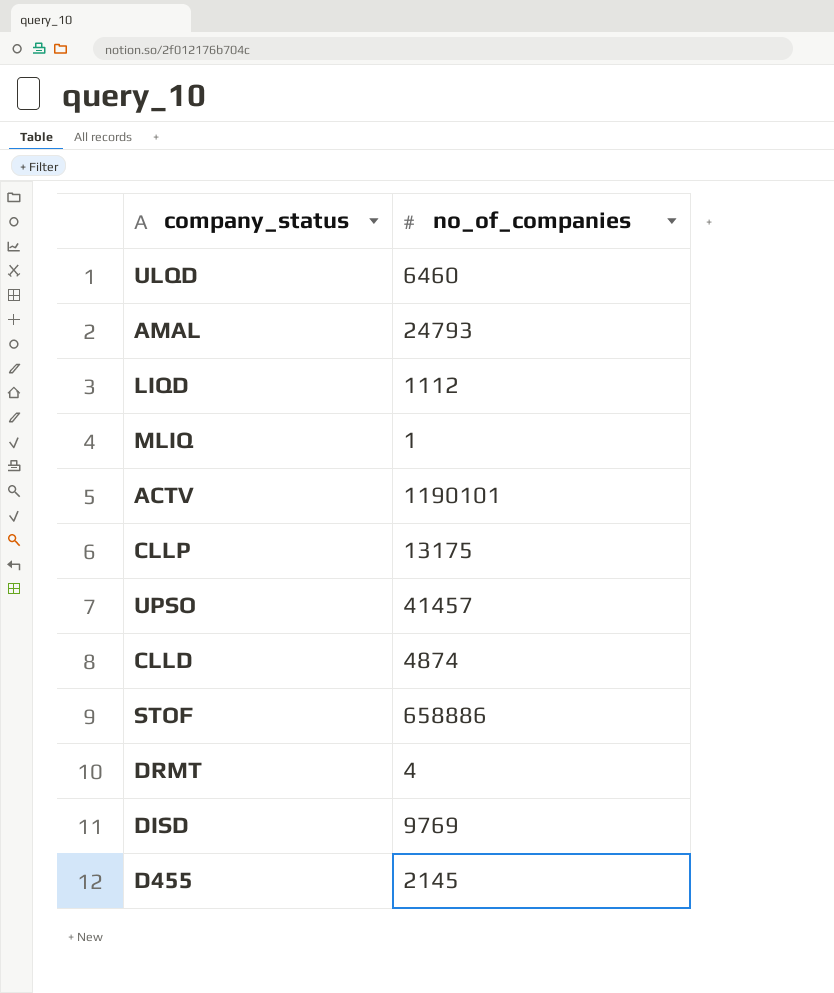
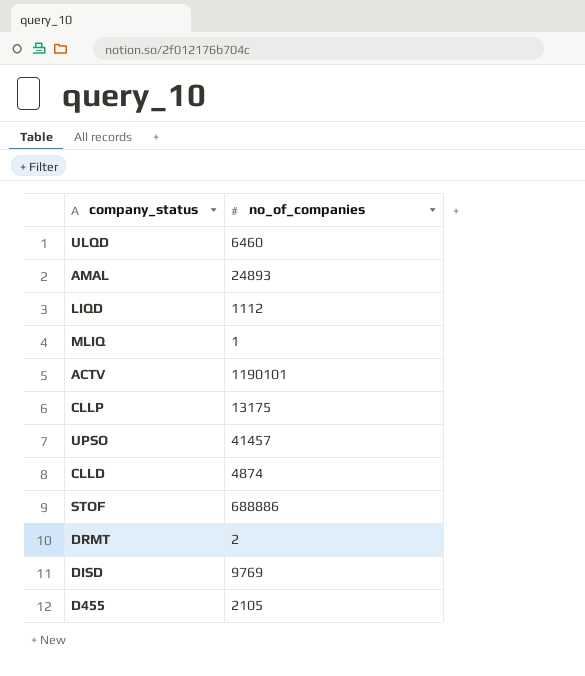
AMAL | no_of_companies: 24793 -> 24893
STOF | no_of_companies: 658886 -> 688886
DRMT | no_of_companies: 4 -> 2
D455 | no_of_companies: 2145 -> 2105

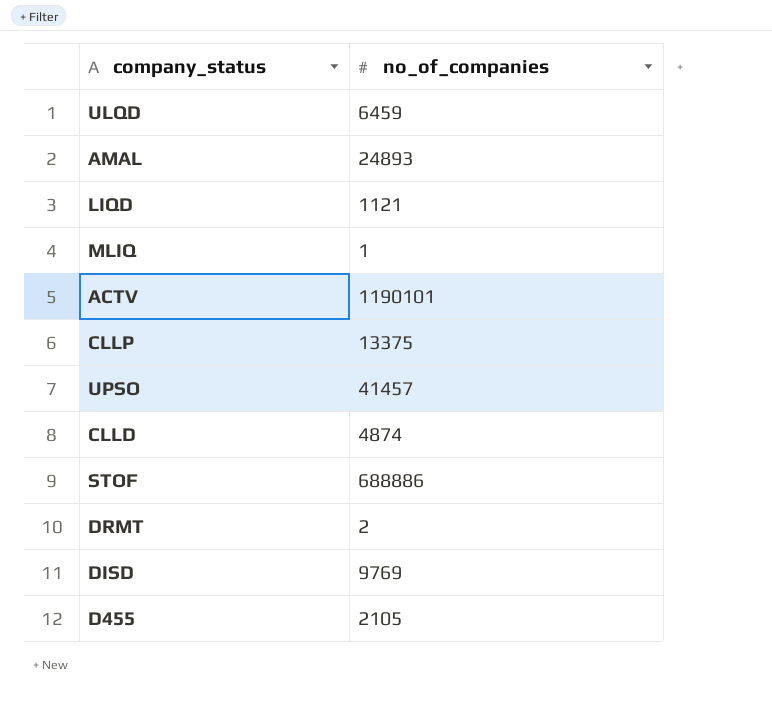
ULQD | no_of_companies: 6460 -> 6459
LIQD | no_of_companies: 1112 -> 1121
CLLP | no_of_companies: 13175 -> 13375

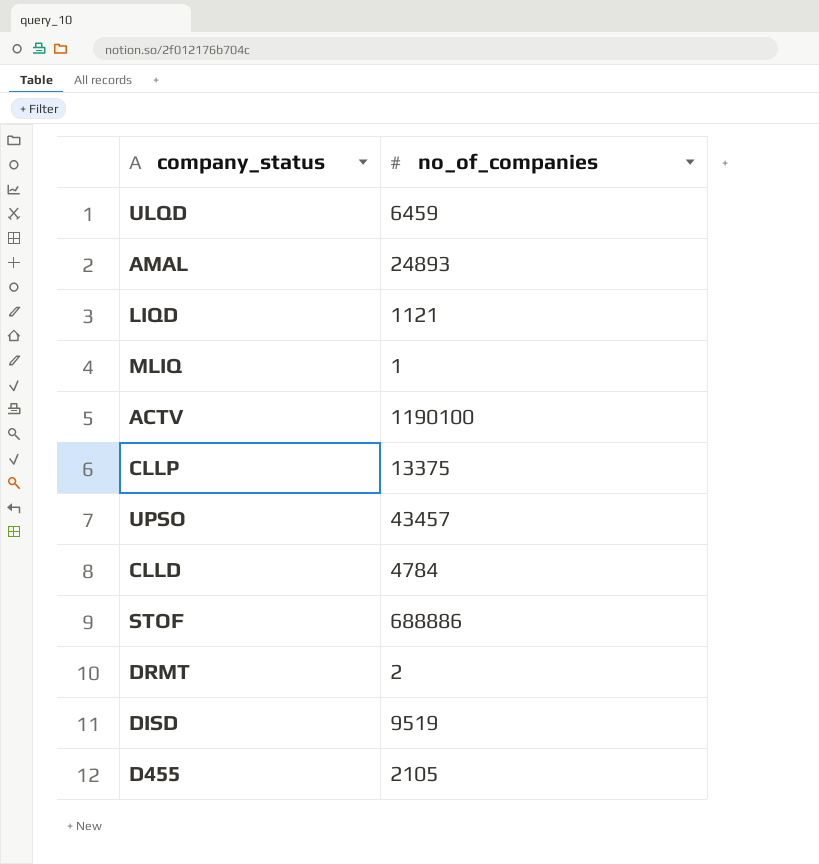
ACTV | no_of_companies: 1190101 -> 1190100
UPSO | no_of_companies: 41457 -> 43457
CLLD | no_of_companies: 4874 -> 4784
DISD | no_of_companies: 9769 -> 9519

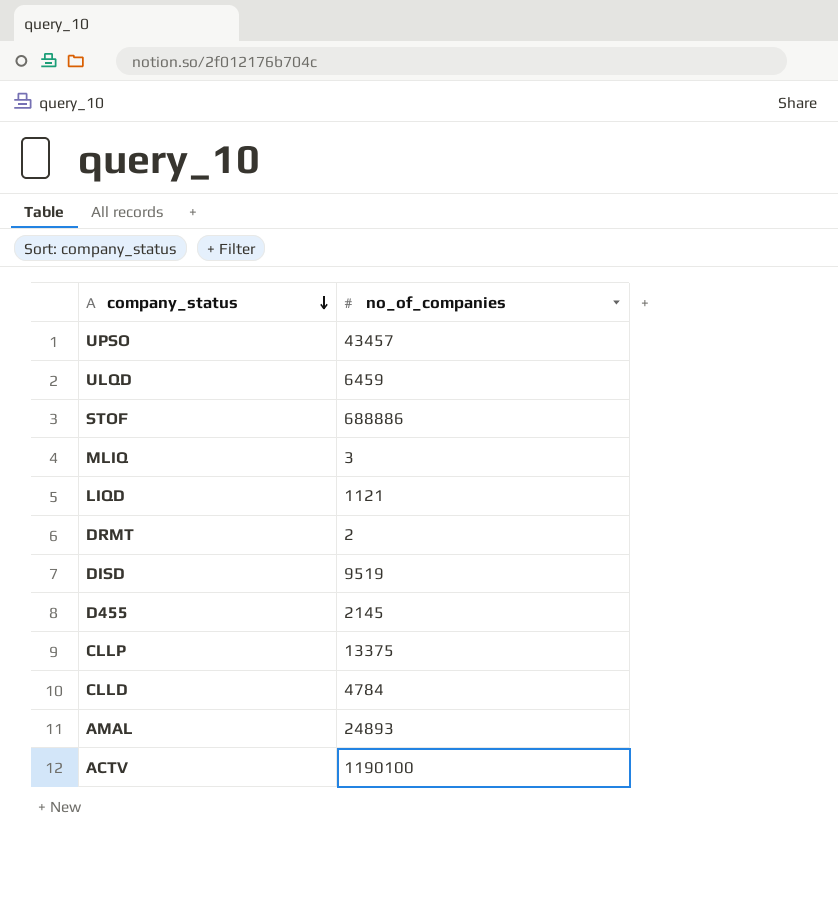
row order: none -> company_status descending
MLIQ | no_of_companies: 1 -> 3
D455 | no_of_companies: 2105 -> 2145

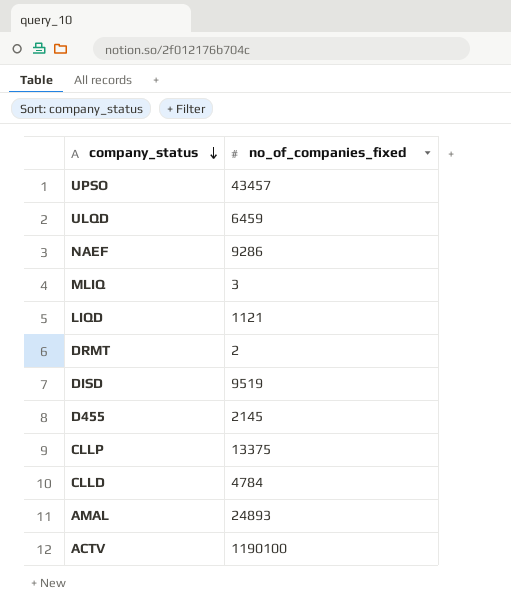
column name: no_of_companies -> no_of_companies_fixed
row STOF: 688886 -> none
row NAEF: none -> 9286

